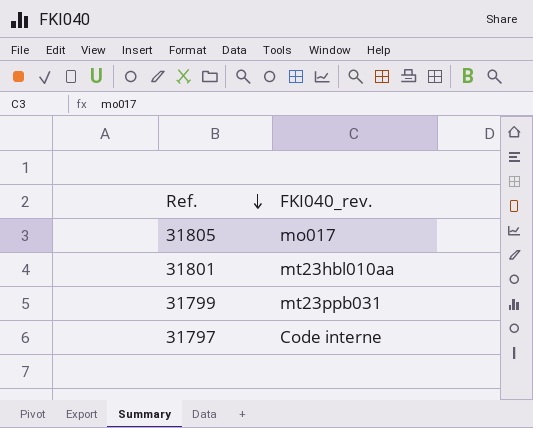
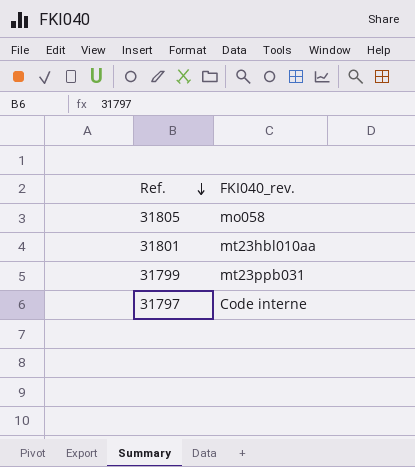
31805 | FKI040_rev.: mo017 -> mo058

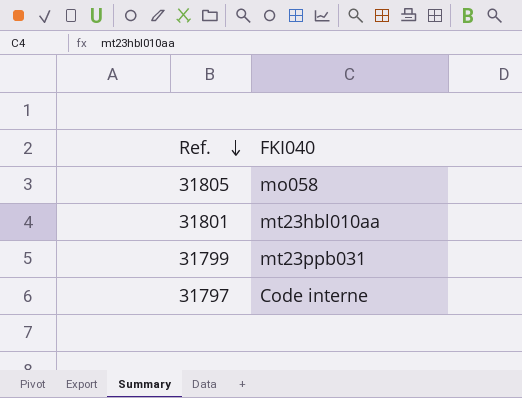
column name: FKI040_rev. -> FKI040

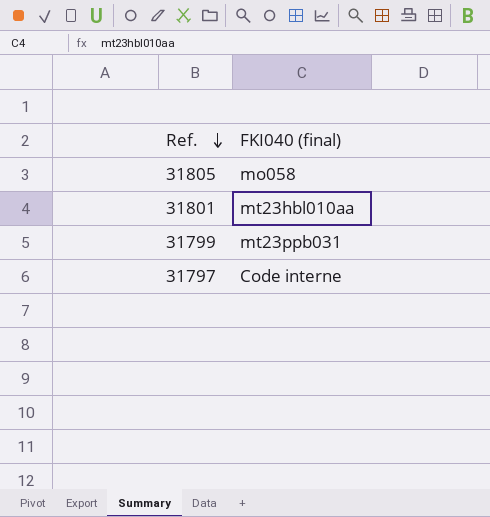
column name: FKI040 -> FKI040 (final)

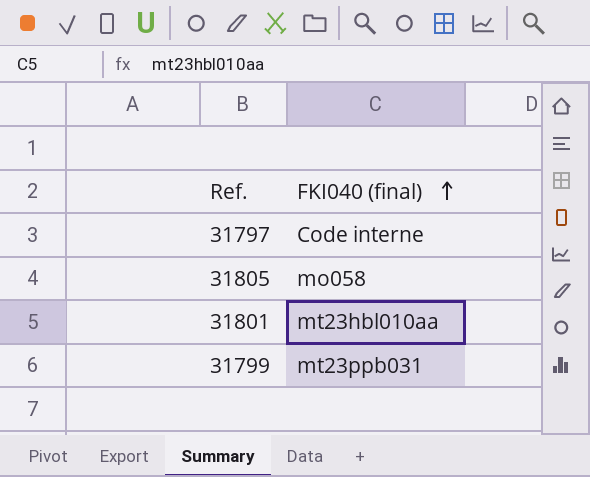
row order: Ref. descending -> FKI040 (final) ascending

